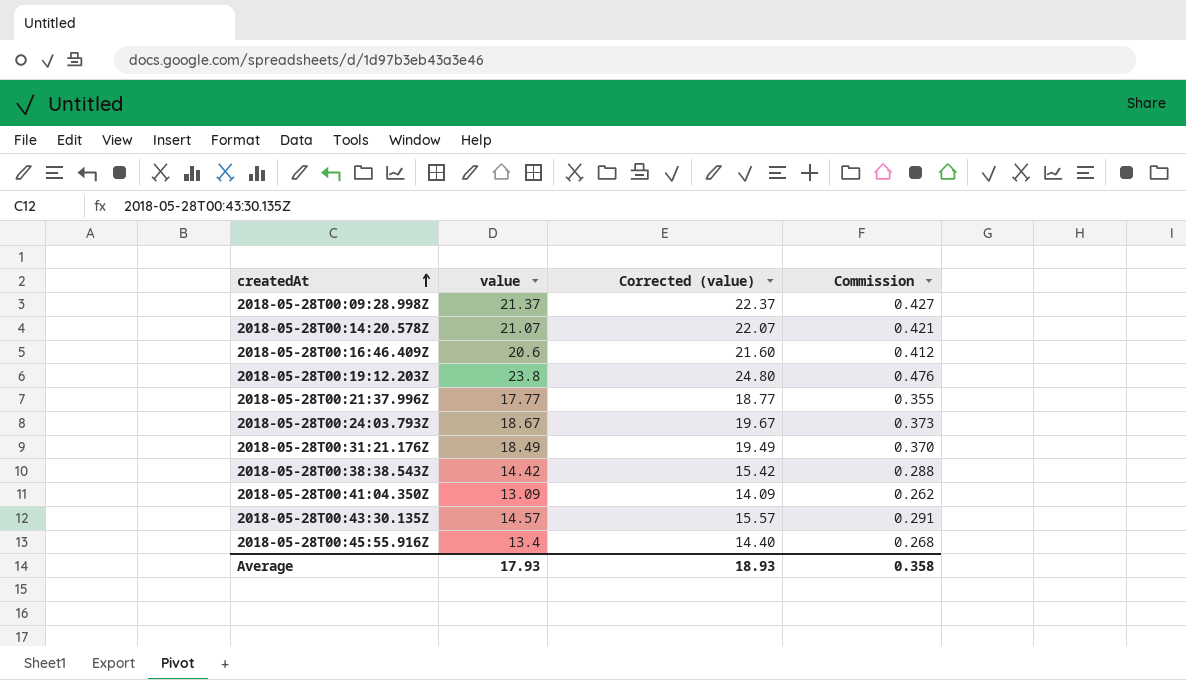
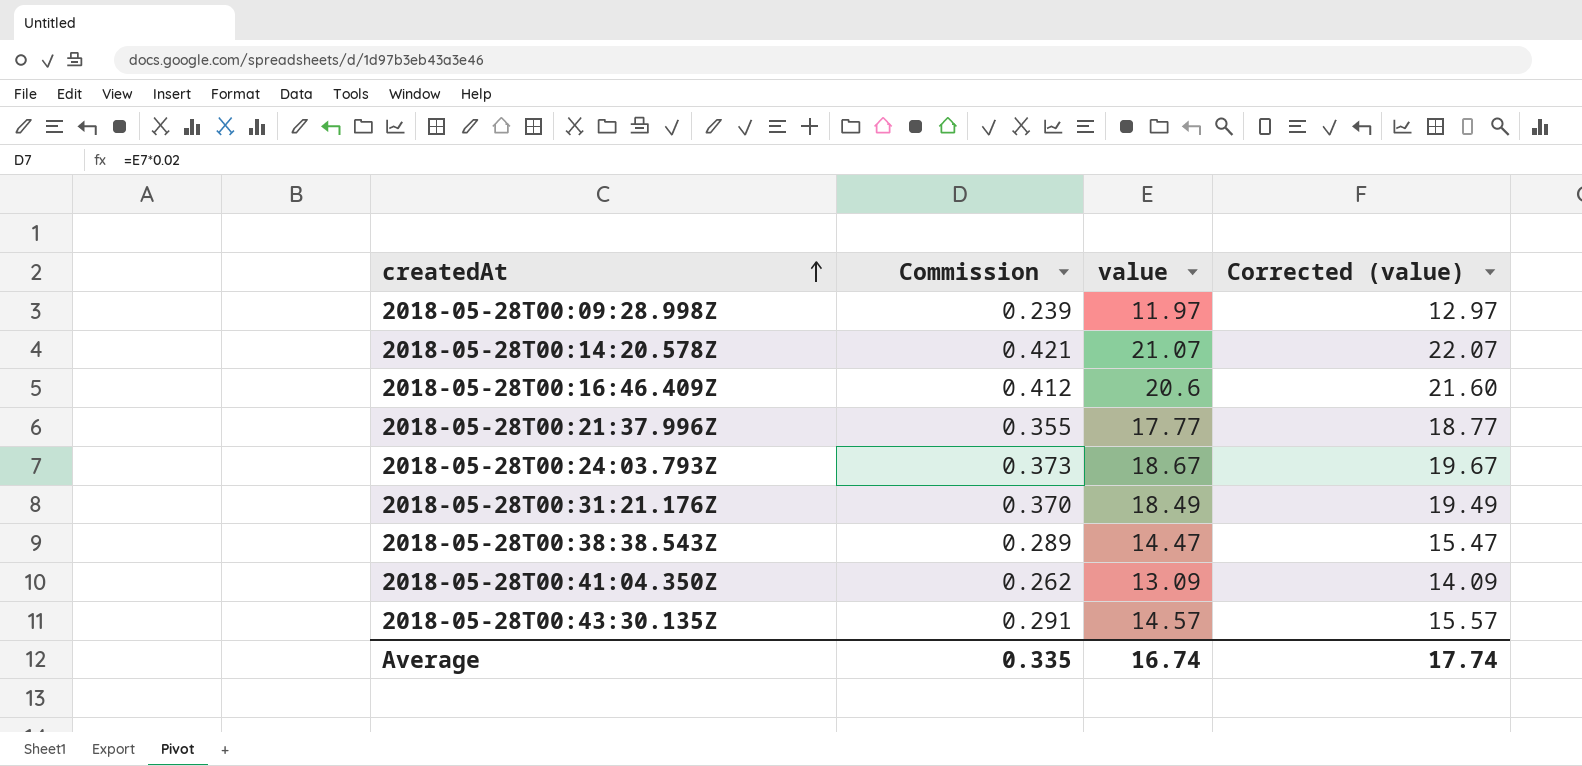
column Commission | position: 4 -> 2
row 2018-05-28T00:19:12.203Z: 23.8 | 24.80 | 0.476 -> none
row 2018-05-28T00:45:55.916Z: 13.4 | 14.40 | 0.268 -> none
2018-05-28T00:09:28.998Z | Commission: 0.427 -> 0.239
2018-05-28T00:09:28.998Z | value: 21.37 -> 11.97
2018-05-28T00:09:28.998Z | Corrected (value): 22.37 -> 12.97
2018-05-28T00:38:38.543Z | Commission: 0.288 -> 0.289
2018-05-28T00:38:38.543Z | value: 14.42 -> 14.47
2018-05-28T00:38:38.543Z | Corrected (value): 15.42 -> 15.47
Average | Commission: 0.358 -> 0.335
Average | value: 17.93 -> 16.74
Average | Corrected (value): 18.93 -> 17.74

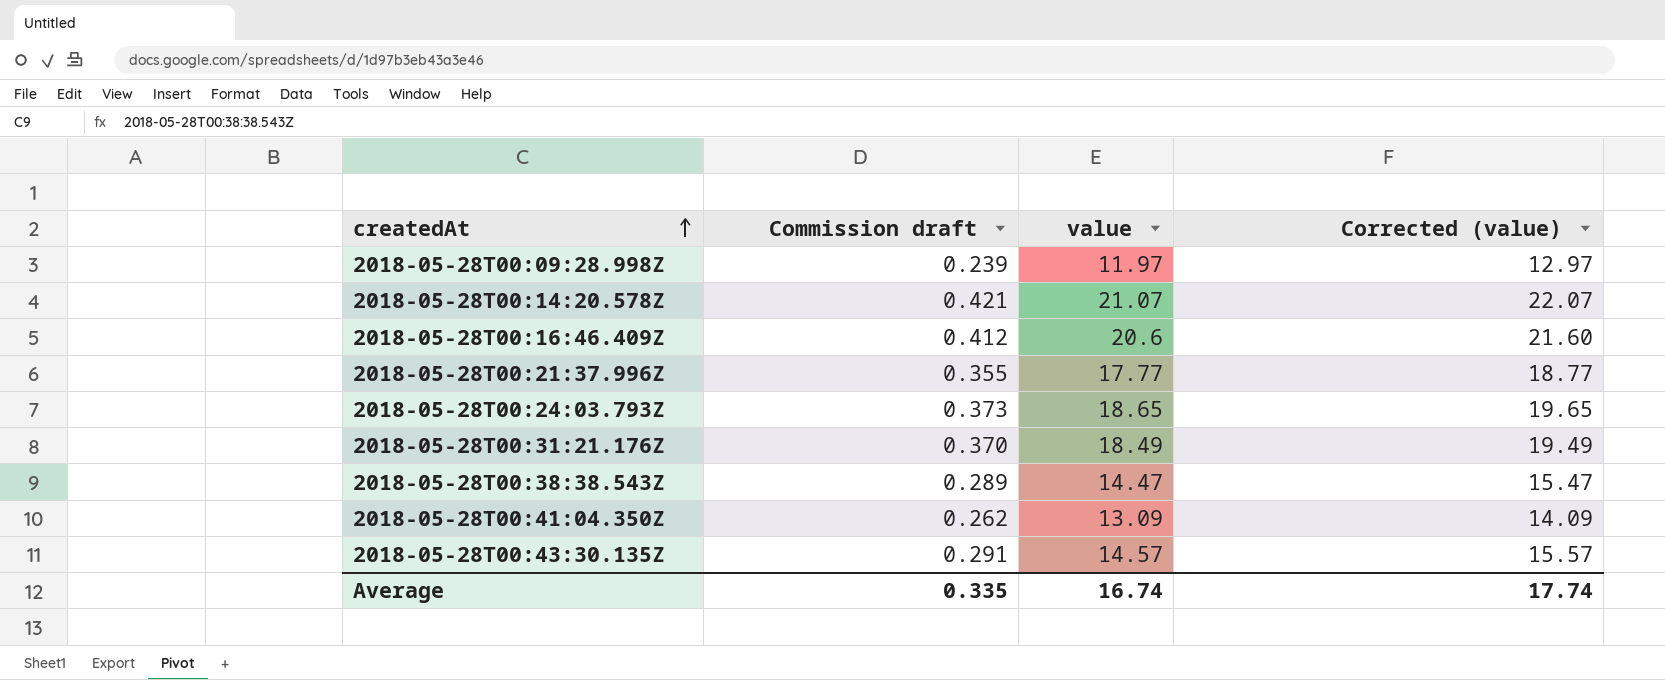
column name: Commission -> Commission draft
2018-05-28T00:24:03.793Z | value: 18.67 -> 18.65
2018-05-28T00:24:03.793Z | Corrected (value): 19.67 -> 19.65

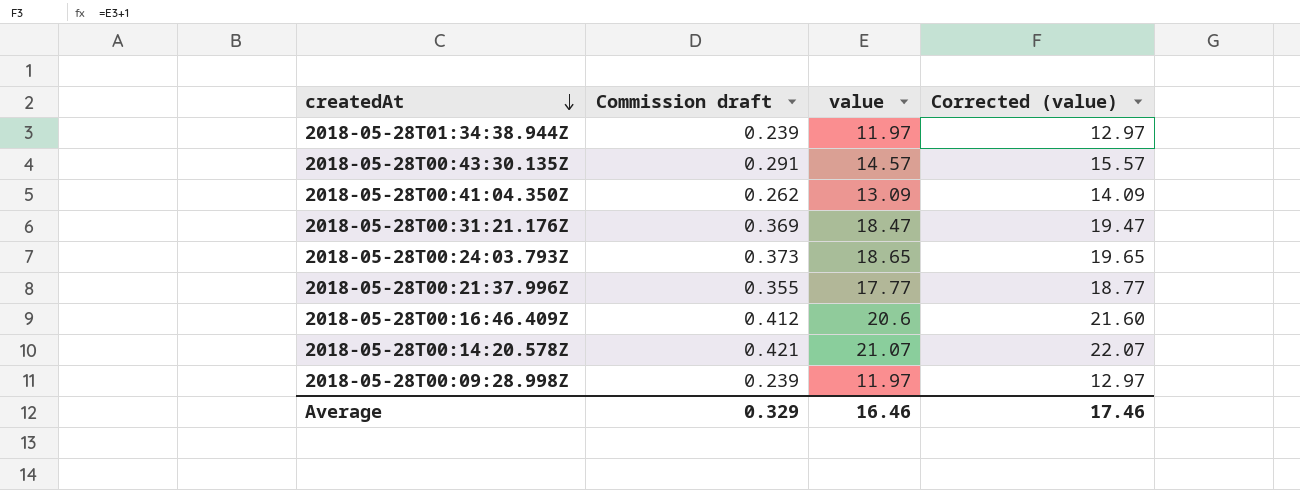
row order: createdAt ascending -> createdAt descending
row 2018-05-28T00:38:38.543Z: 0.289 | 14.47 | 15.47 -> none
row 2018-05-28T01:34:38.944Z: none -> 0.239 | 11.97 | 12.97
2018-05-28T00:31:21.176Z | Commission draft: 0.370 -> 0.369
2018-05-28T00:31:21.176Z | value: 18.49 -> 18.47
2018-05-28T00:31:21.176Z | Corrected (value): 19.49 -> 19.47
Average | Commission draft: 0.335 -> 0.329
Average | value: 16.74 -> 16.46
Average | Corrected (value): 17.74 -> 17.46

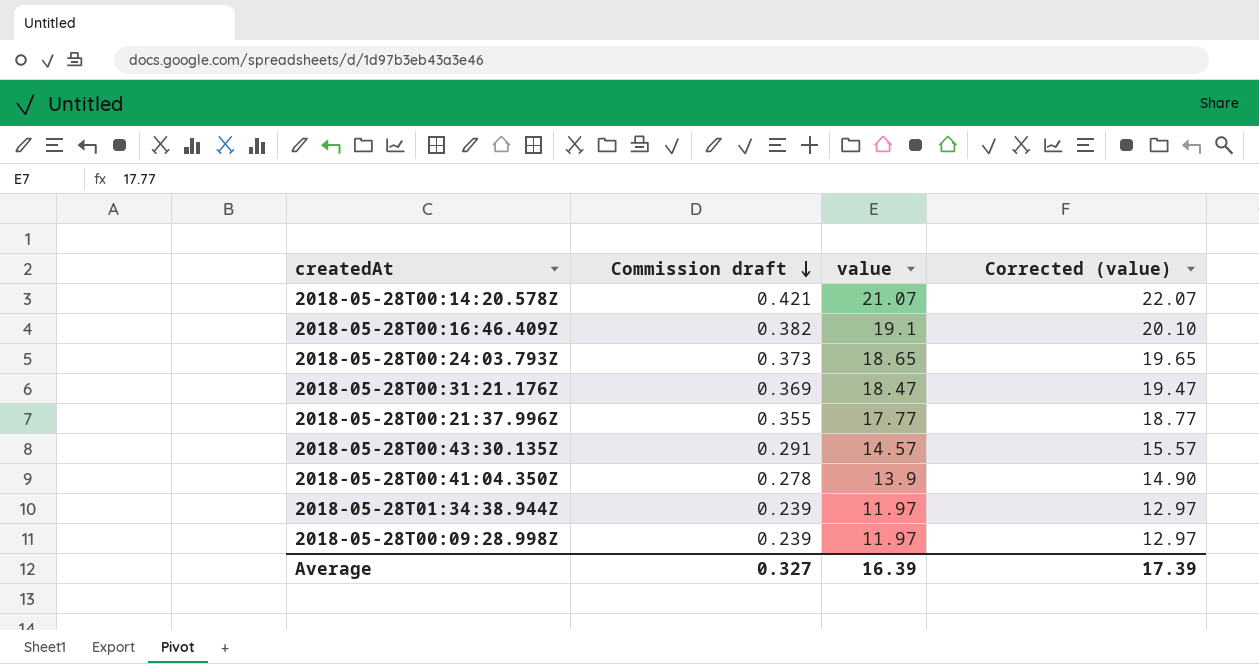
row order: createdAt descending -> Commission draft descending
2018-05-28T00:16:46.409Z | Commission draft: 0.412 -> 0.382
2018-05-28T00:16:46.409Z | value: 20.6 -> 19.1
2018-05-28T00:16:46.409Z | Corrected (value): 21.60 -> 20.10
2018-05-28T00:41:04.350Z | Commission draft: 0.262 -> 0.278
2018-05-28T00:41:04.350Z | value: 13.09 -> 13.9
2018-05-28T00:41:04.350Z | Corrected (value): 14.09 -> 14.90
Average | Commission draft: 0.329 -> 0.327
Average | value: 16.46 -> 16.39
Average | Corrected (value): 17.46 -> 17.39

